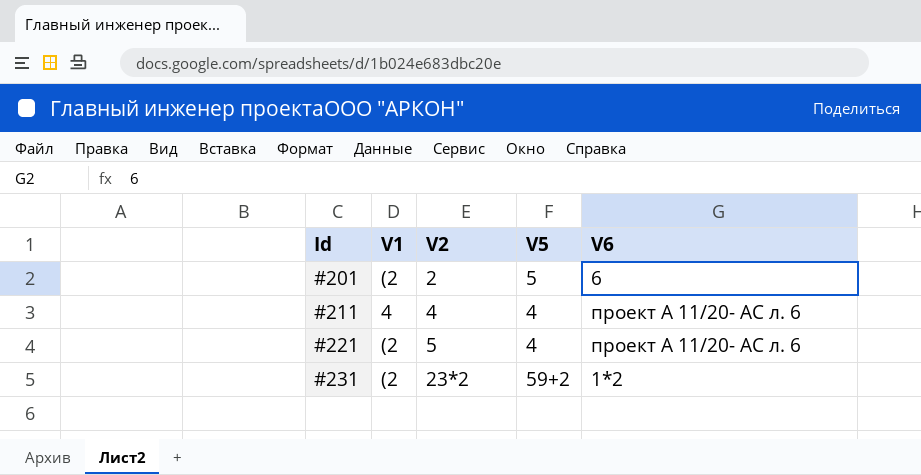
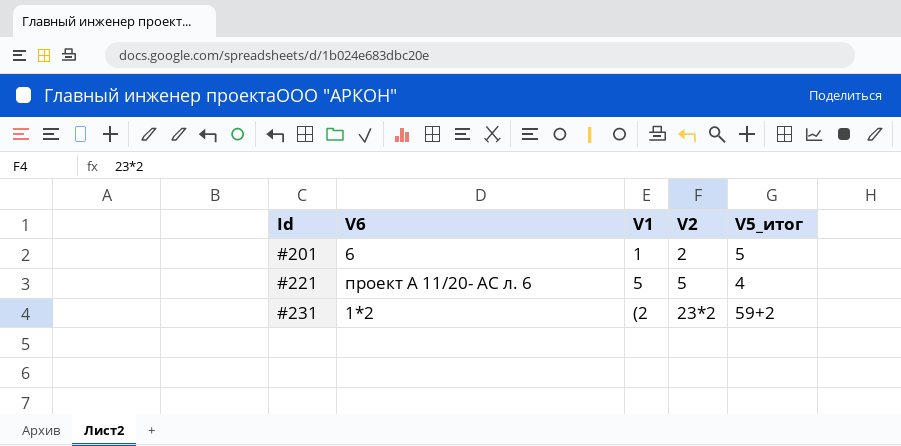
column V6 | position: 5 -> 2
column name: V5 -> V5_итог
row #211: 4 | 4 | 4 | проект А 11/20- АС л. 6 -> none
#201 | V1: (2 -> 1
#221 | V1: (2 -> 5

